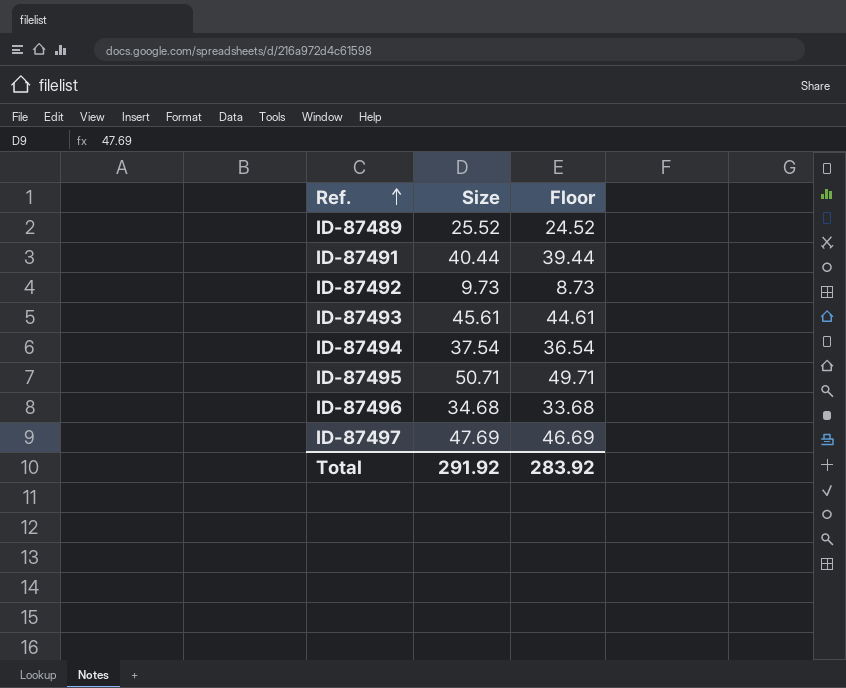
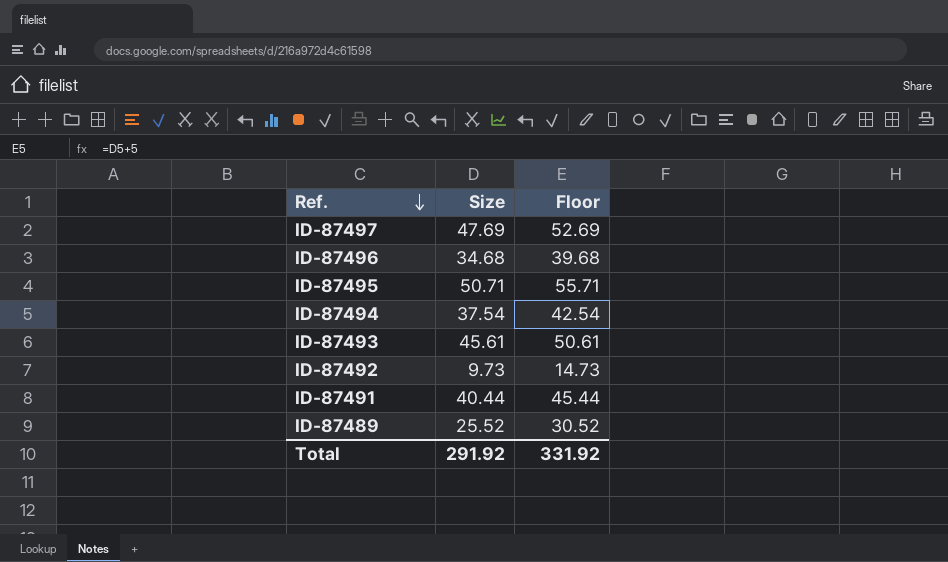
row order: Ref. ascending -> Ref. descending
column Floor | formula: [Size] - 1 -> [Size] + 5
Total | Floor: 283.92 -> 331.92

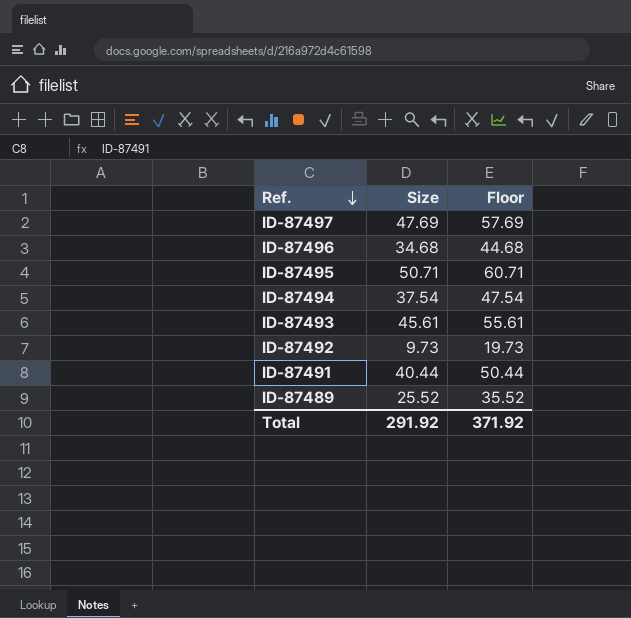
column Floor | formula: [Size] + 5 -> [Size] + 10
Total | Floor: 331.92 -> 371.92

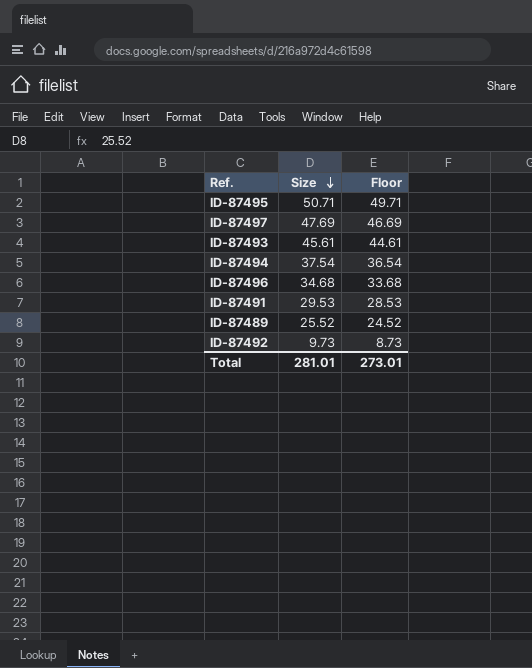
row order: Ref. descending -> Size descending
column Floor | formula: [Size] + 10 -> [Size] - 1
ID-87491 | Size: 40.44 -> 29.53
Total | Size: 291.92 -> 281.01
Total | Floor: 371.92 -> 273.01

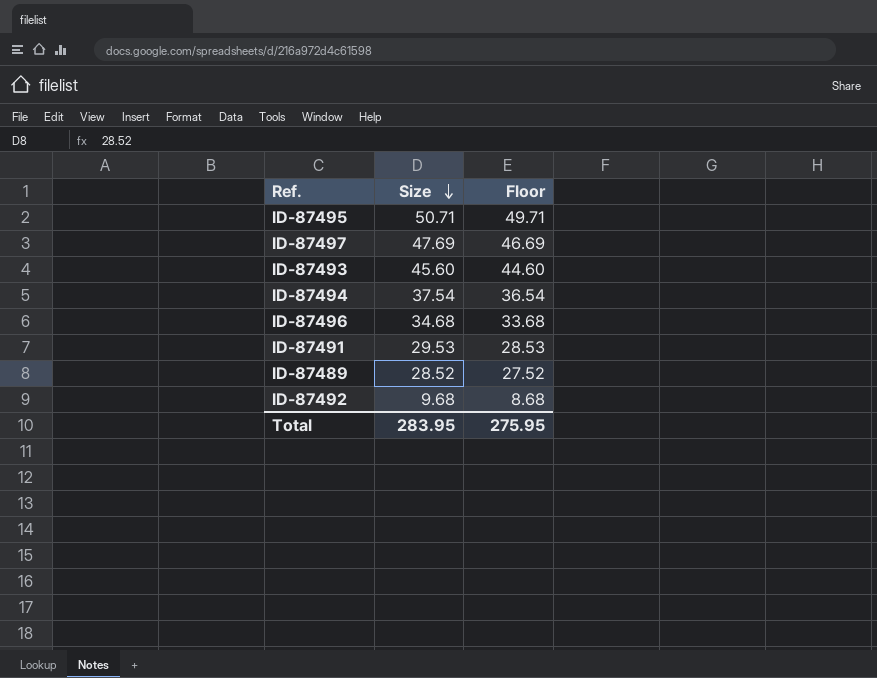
ID-87493 | Size: 45.61 -> 45.60
ID-87493 | Floor: 44.61 -> 44.60
ID-87489 | Size: 25.52 -> 28.52
ID-87489 | Floor: 24.52 -> 27.52
ID-87492 | Size: 9.73 -> 9.68
ID-87492 | Floor: 8.73 -> 8.68
Total | Size: 281.01 -> 283.95
Total | Floor: 273.01 -> 275.95

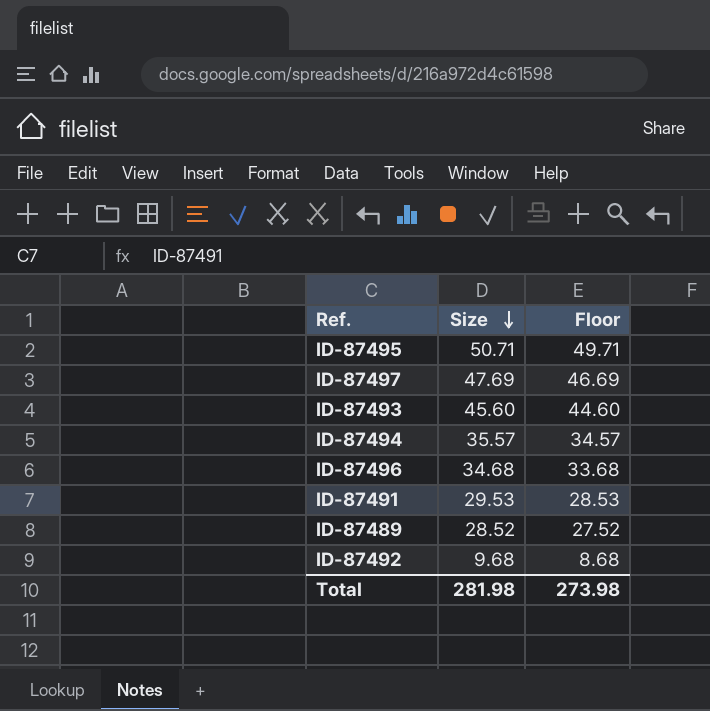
ID-87494 | Size: 37.54 -> 35.57
ID-87494 | Floor: 36.54 -> 34.57
Total | Size: 283.95 -> 281.98
Total | Floor: 275.95 -> 273.98

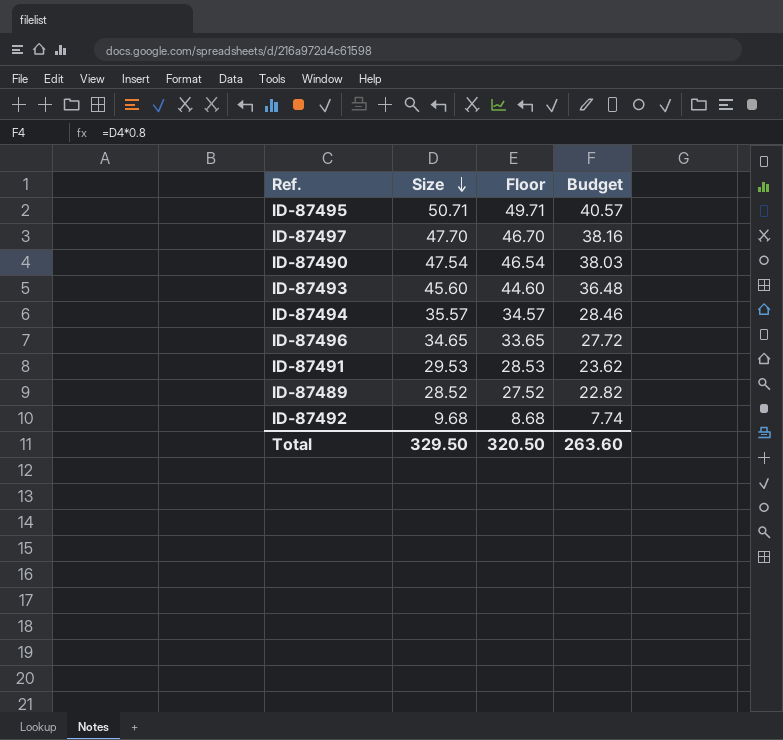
column Budget | formula: none -> [Size] * 0.8
ID-87497 | Size: 47.69 -> 47.70
ID-87497 | Floor: 46.69 -> 46.70
row ID-87490: none -> 47.54 | 46.54 | 38.03
ID-87496 | Size: 34.68 -> 34.65
ID-87496 | Floor: 33.68 -> 33.65
Total | Size: 281.98 -> 329.50
Total | Floor: 273.98 -> 320.50

